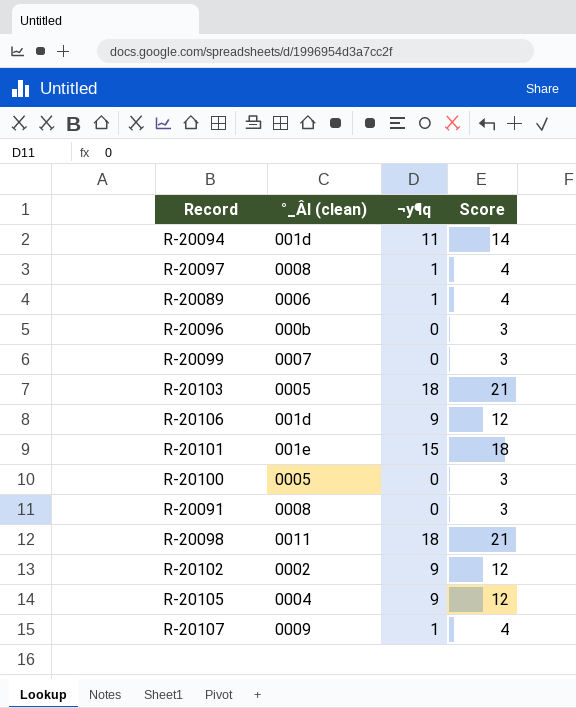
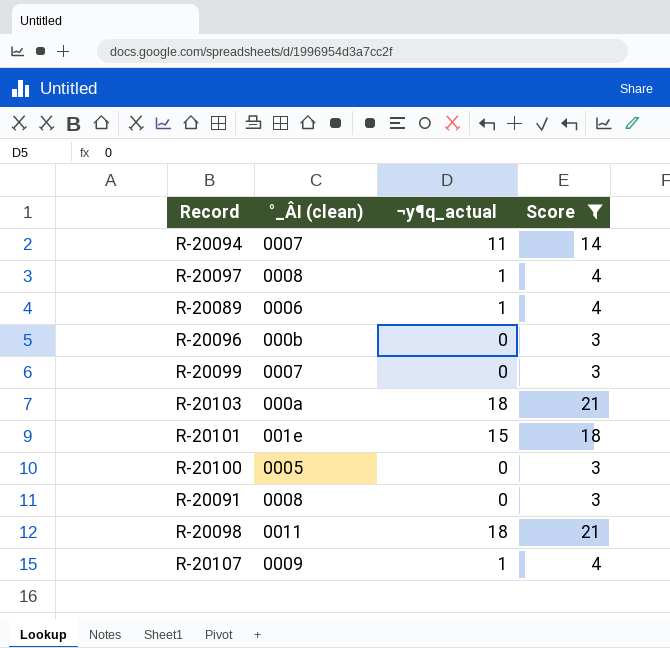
filter: none -> Score != 12
column name: ¬y¶q -> ¬y¶q_actual
R-20094 | °_ÂI (clean): 001d -> 0007
R-20103 | °_ÂI (clean): 0005 -> 000a

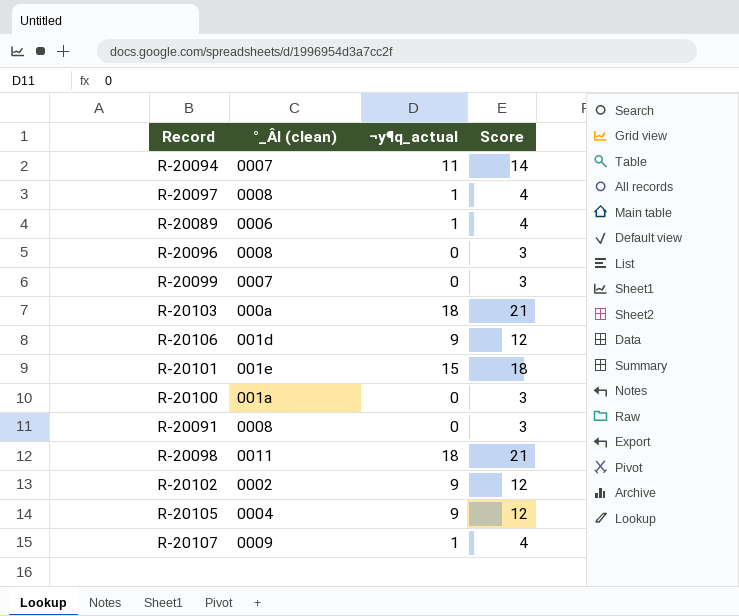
filter: Score != 12 -> none
R-20096 | °_ÂI (clean): 000b -> 0008
R-20100 | °_ÂI (clean): 0005 -> 001a

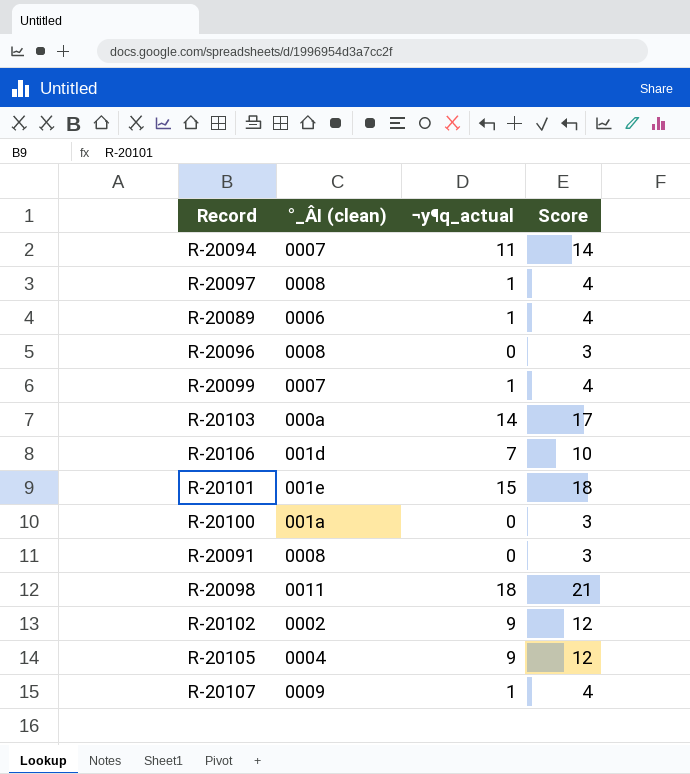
R-20099 | ¬y¶q_actual: 0 -> 1
R-20099 | Score: 3 -> 4
R-20103 | ¬y¶q_actual: 18 -> 14
R-20103 | Score: 21 -> 17
R-20106 | ¬y¶q_actual: 9 -> 7
R-20106 | Score: 12 -> 10

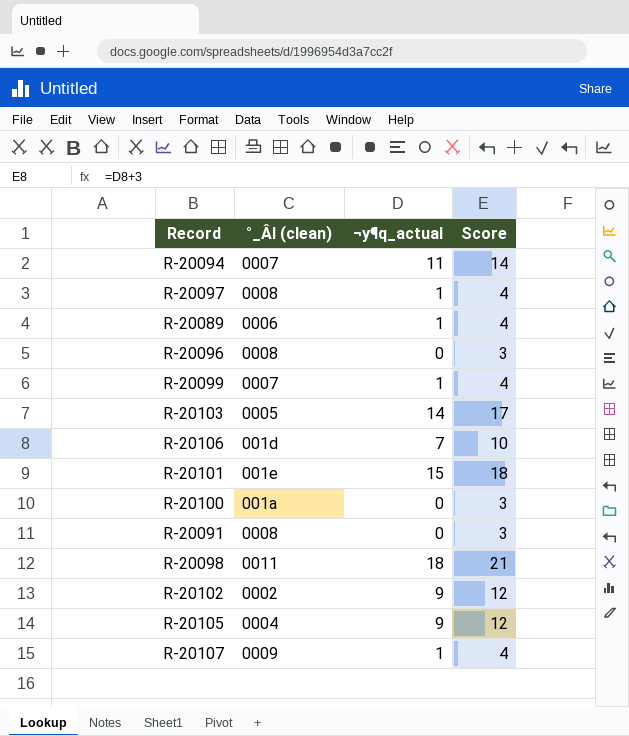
R-20103 | °_ÂI (clean): 000a -> 0005

